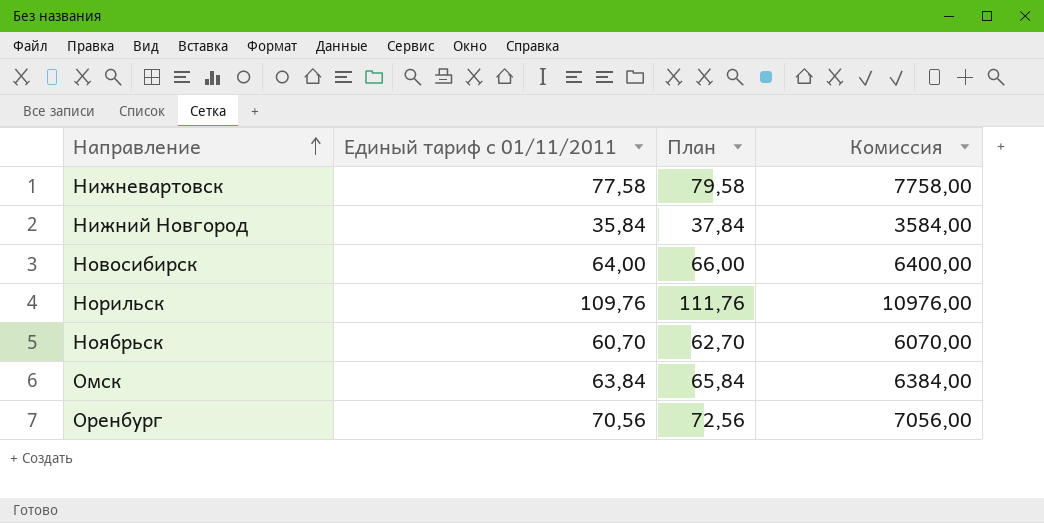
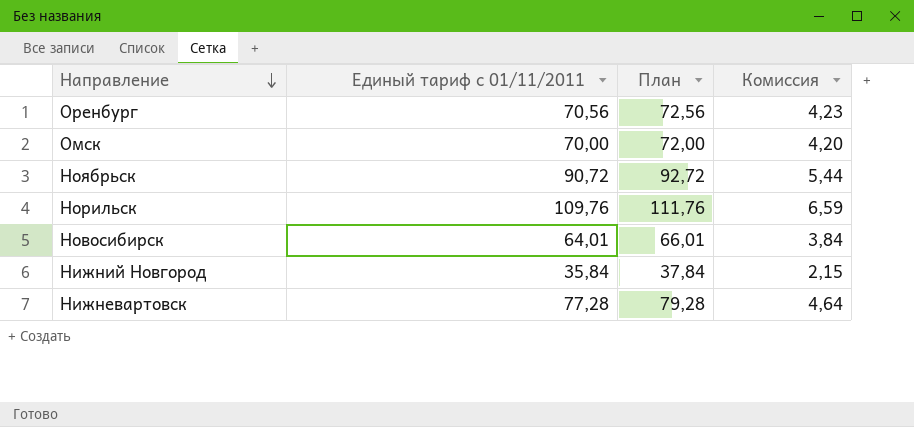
row order: Направление ascending -> Направление descending
column Комиссия | formula: [Единый тариф c 01/11/2011] * 100 -> [Единый тариф c 01/11/2011] * 0,06
Омск | Единый тариф c 01/11/2011: 63,84 -> 70,00
Омск | План: 65,84 -> 72,00
Ноябрьск | Единый тариф c 01/11/2011: 60,70 -> 90,72
Ноябрьск | План: 62,70 -> 92,72
Новосибирск | Единый тариф c 01/11/2011: 64,00 -> 64,01
Новосибирск | План: 66,00 -> 66,01
Нижневартовск | Единый тариф c 01/11/2011: 77,58 -> 77,28
Нижневартовск | План: 79,58 -> 79,28

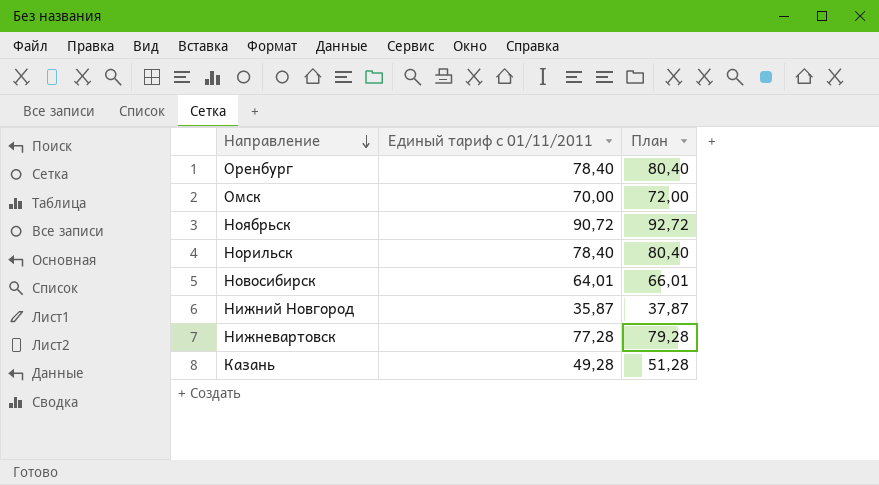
column Комиссия | formula: [Единый тариф c 01/11/2011] * 0,06 -> none
Оренбург | Единый тариф c 01/11/2011: 70,56 -> 78,40
Оренбург | План: 72,56 -> 80,40
Норильск | Единый тариф c 01/11/2011: 109,76 -> 78,40
Норильск | План: 111,76 -> 80,40
Нижний Новгород | Единый тариф c 01/11/2011: 35,84 -> 35,87
Нижний Новгород | План: 37,84 -> 37,87
row Казань: none -> 49,28 | 51,28

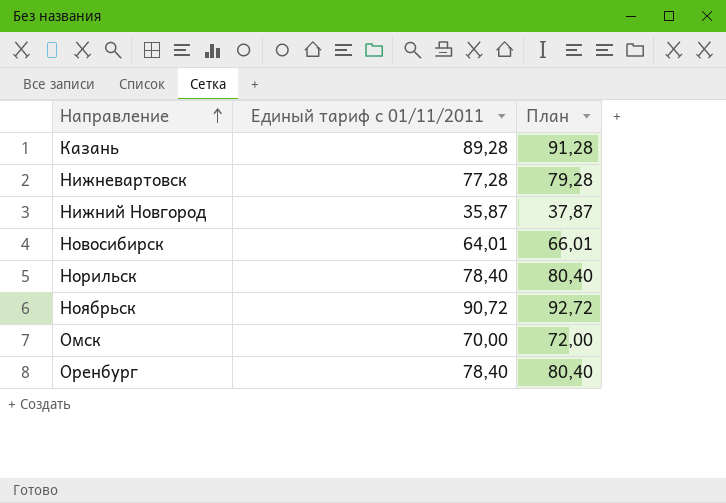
row order: Направление descending -> Направление ascending
Казань | Единый тариф c 01/11/2011: 49,28 -> 89,28
Казань | План: 51,28 -> 91,28

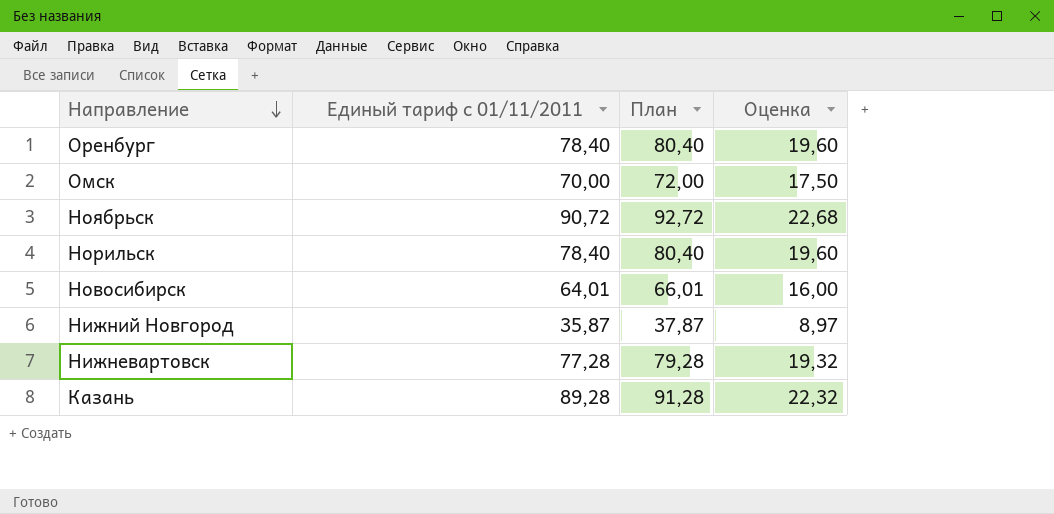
row order: Направление ascending -> Направление descending
column Оценка | formula: none -> [Единый тариф c 01/11/2011] * 0,25

